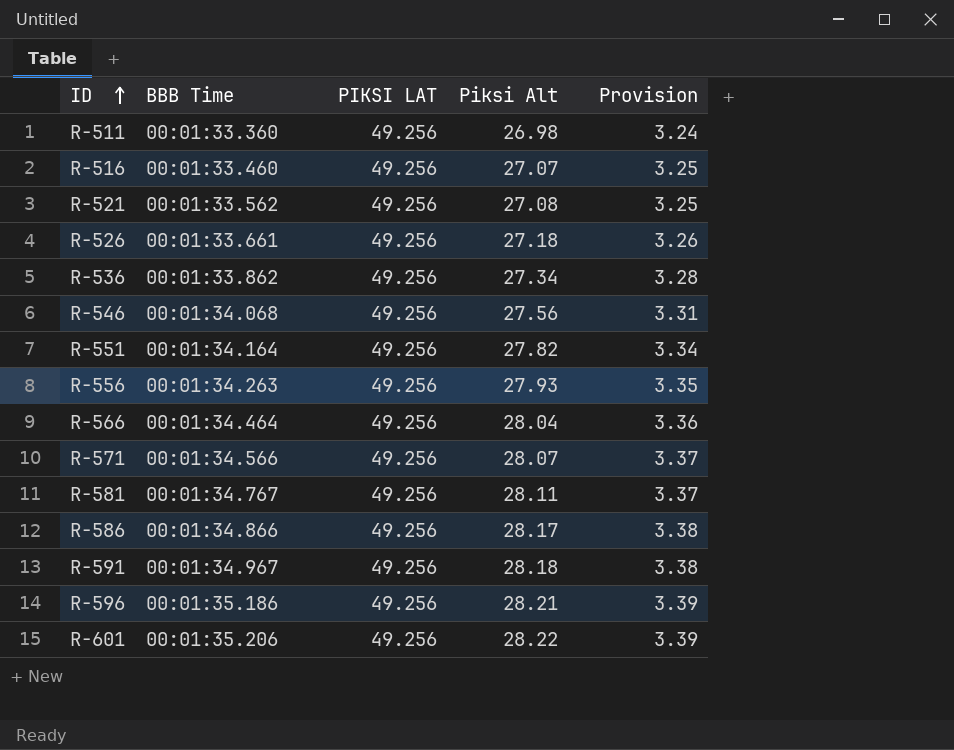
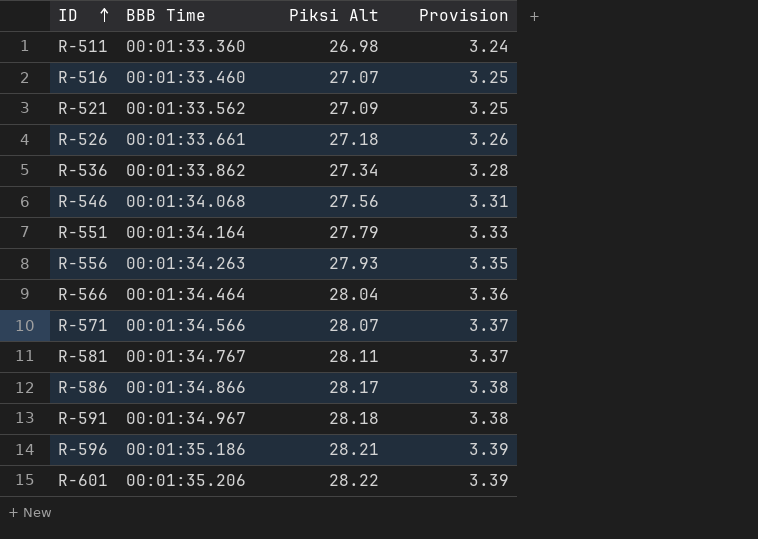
column PIKSI LAT | position: 3 -> none
R-521 | Piksi Alt: 27.08 -> 27.09
R-551 | Piksi Alt: 27.82 -> 27.79
R-551 | Provision: 3.34 -> 3.33

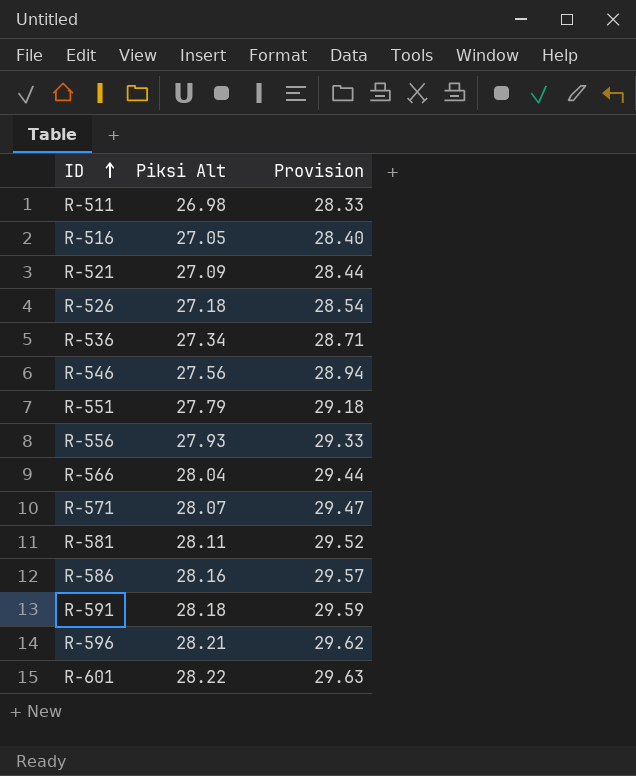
column BBB Time | position: 2 -> none
column Provision | formula: [Piksi Alt] * 0.12 -> [Piksi Alt] * 1.05
R-516 | Piksi Alt: 27.07 -> 27.05
R-586 | Piksi Alt: 28.17 -> 28.16

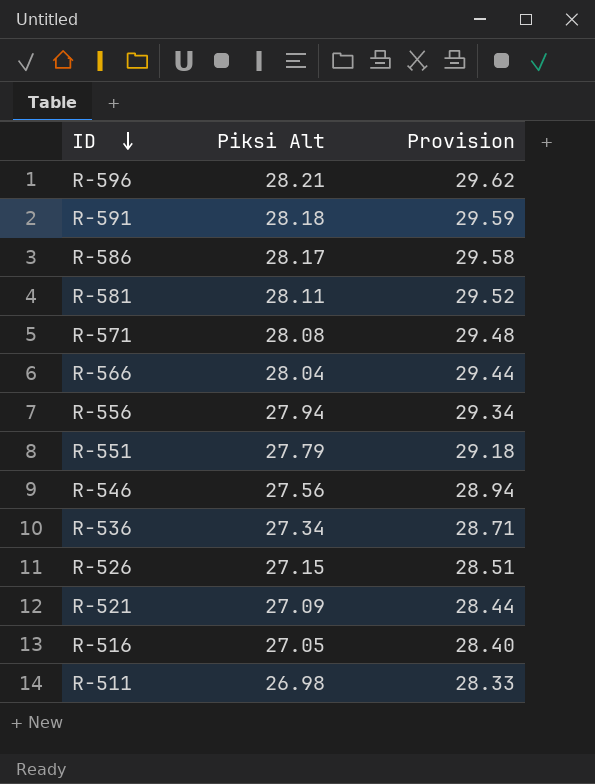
row order: ID ascending -> ID descending
row R-601: 28.22 | 29.63 -> none
R-586 | Piksi Alt: 28.16 -> 28.17
R-586 | Provision: 29.57 -> 29.58
R-571 | Piksi Alt: 28.07 -> 28.08
R-571 | Provision: 29.47 -> 29.48
R-556 | Piksi Alt: 27.93 -> 27.94
R-556 | Provision: 29.33 -> 29.34
R-526 | Piksi Alt: 27.18 -> 27.15
R-526 | Provision: 28.54 -> 28.51

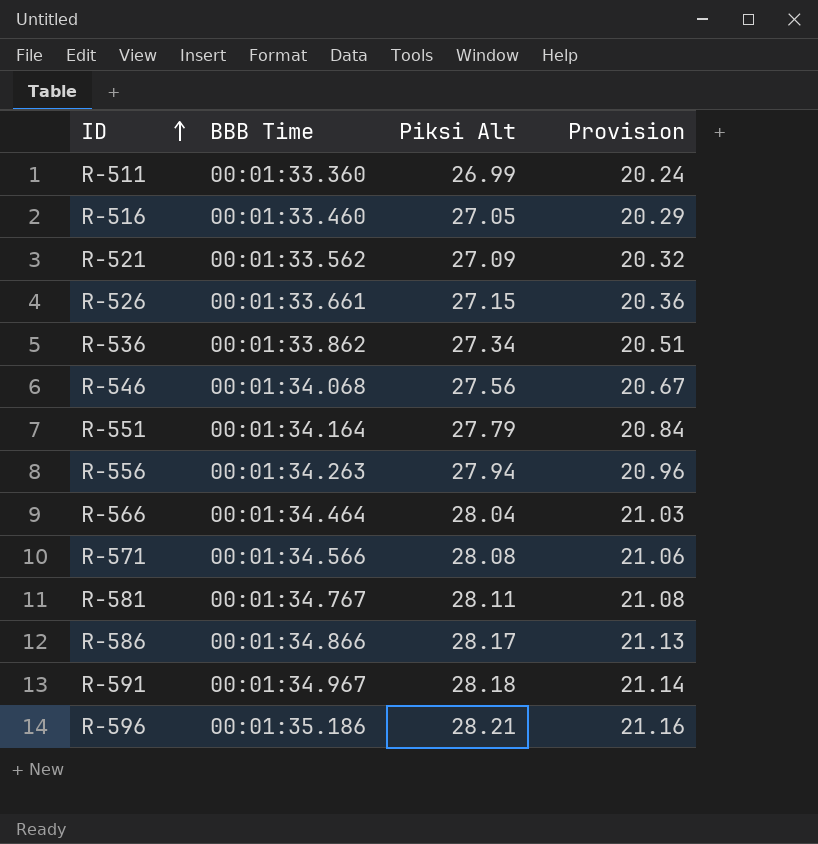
row order: ID descending -> ID ascending
column BBB Time | position: none -> 2
column Provision | formula: [Piksi Alt] * 1.05 -> [Piksi Alt] * 0.75
R-511 | Piksi Alt: 26.98 -> 26.99

